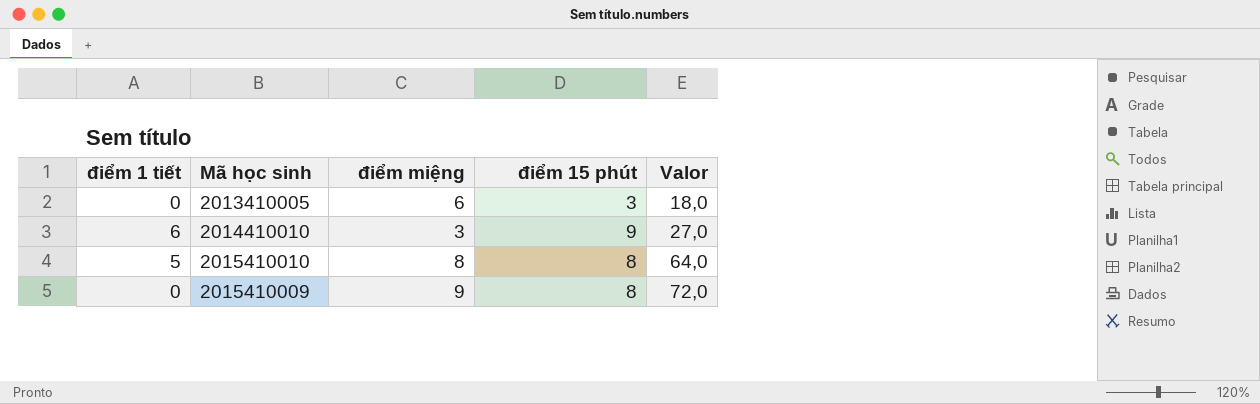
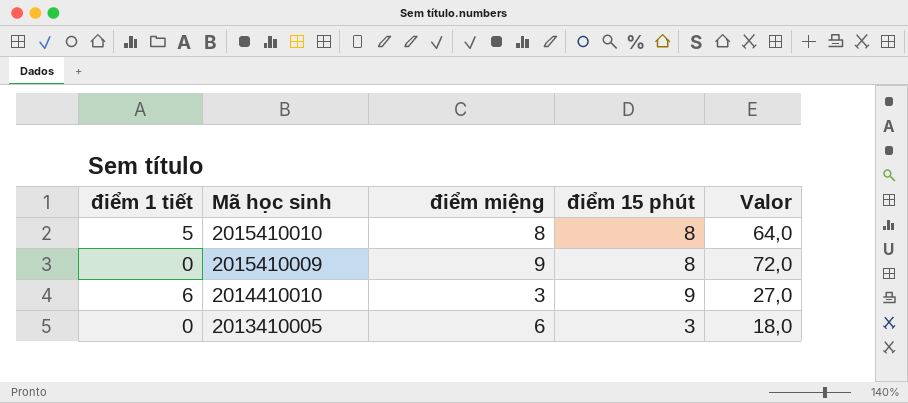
row order: Valor ascending -> Mã học sinh descending

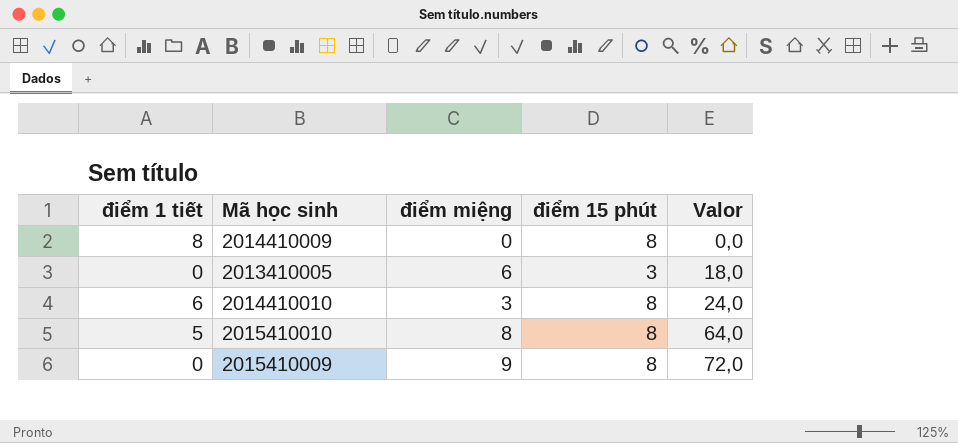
row order: Mã học sinh descending -> Valor ascending
row 2014410009: none -> 8 | 0 | 8 | 0,0
2014410010 | điểm 15 phút: 9 -> 8
2014410010 | Valor: 27,0 -> 24,0

